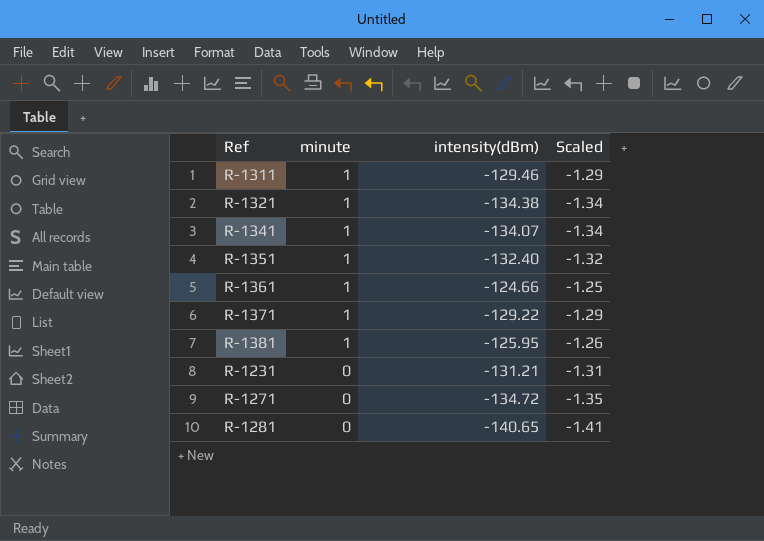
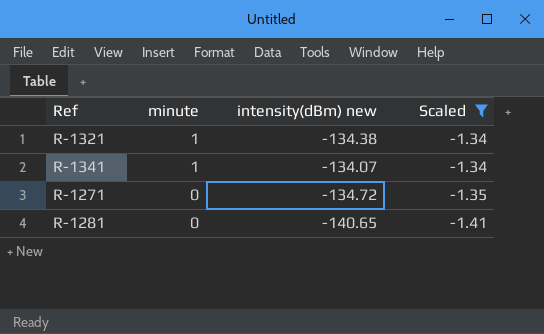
filter: none -> Scaled <= -1.34
column name: intensity(dBm) -> intensity(dBm) new

